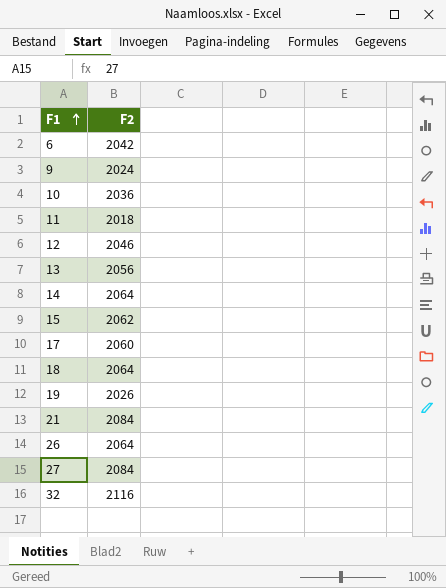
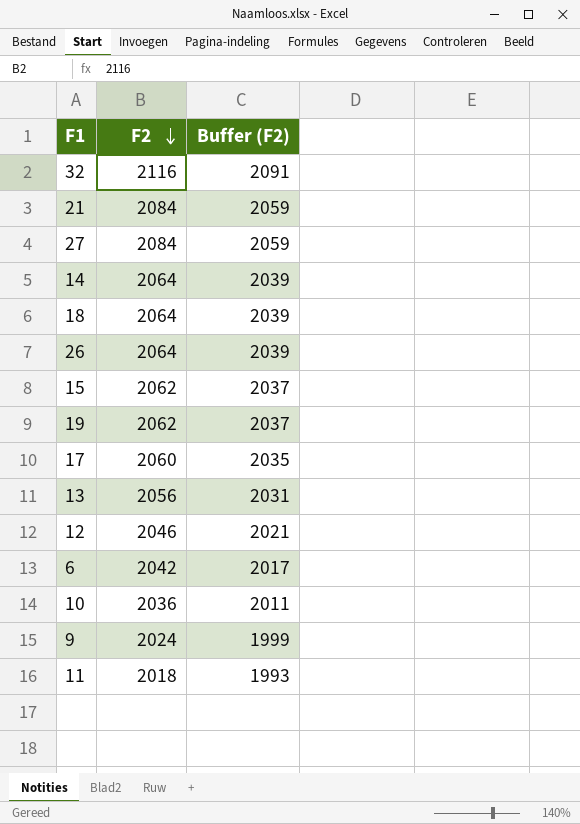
row order: F1 ascending -> F2 descending
column Buffer (F2) | formula: none -> [F2] - 25
19 | F2: 2026 -> 2062

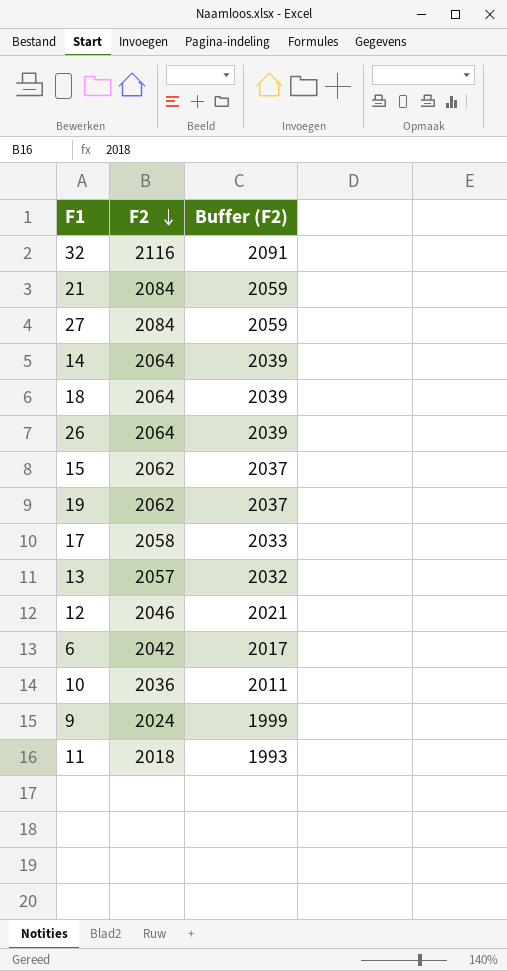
17 | F2: 2060 -> 2058
17 | Buffer (F2): 2035 -> 2033
13 | F2: 2056 -> 2057
13 | Buffer (F2): 2031 -> 2032

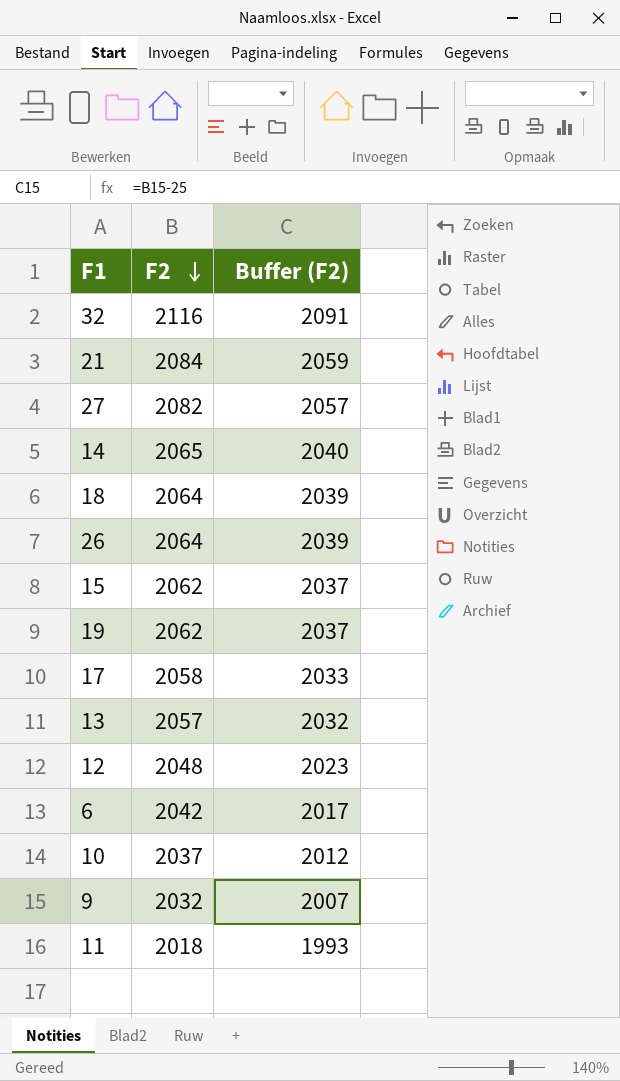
27 | F2: 2084 -> 2082
27 | Buffer (F2): 2059 -> 2057
14 | F2: 2064 -> 2065
14 | Buffer (F2): 2039 -> 2040
12 | F2: 2046 -> 2048
12 | Buffer (F2): 2021 -> 2023
10 | F2: 2036 -> 2037
10 | Buffer (F2): 2011 -> 2012
9 | F2: 2024 -> 2032
9 | Buffer (F2): 1999 -> 2007

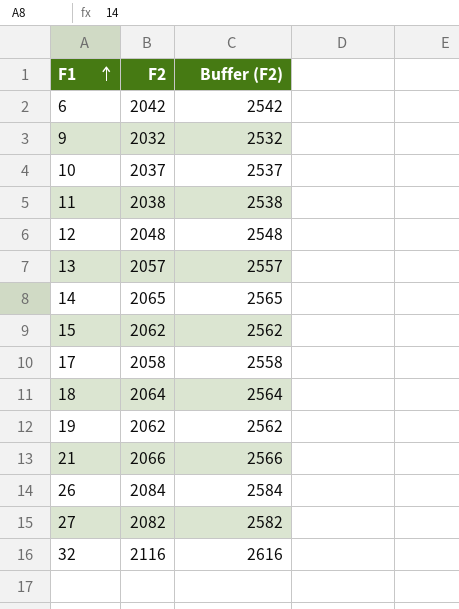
row order: F2 descending -> F1 ascending
column Buffer (F2) | formula: [F2] - 25 -> [F2] + 500
11 | F2: 2018 -> 2038
21 | F2: 2084 -> 2066
26 | F2: 2064 -> 2084

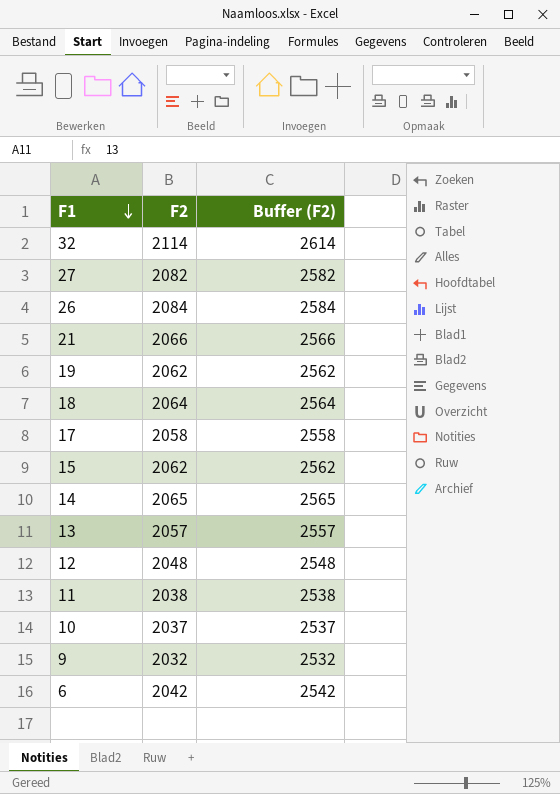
row order: F1 ascending -> F1 descending
32 | F2: 2116 -> 2114
32 | Buffer (F2): 2616 -> 2614

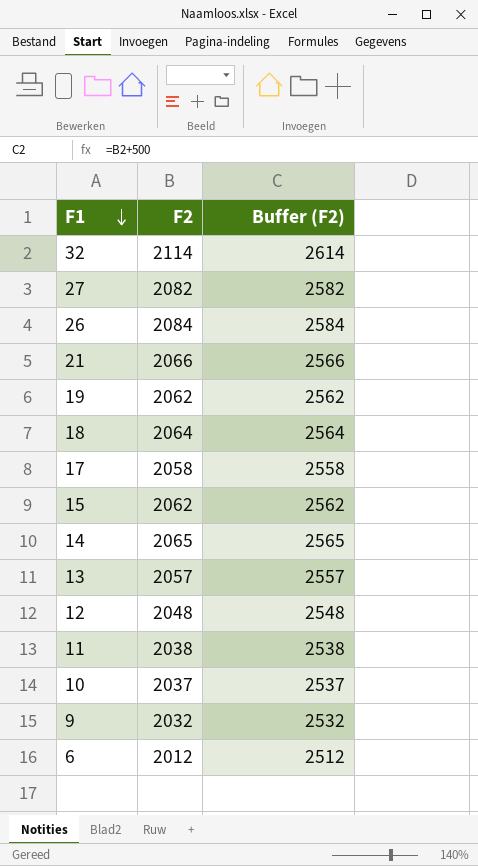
6 | F2: 2042 -> 2012
6 | Buffer (F2): 2542 -> 2512

